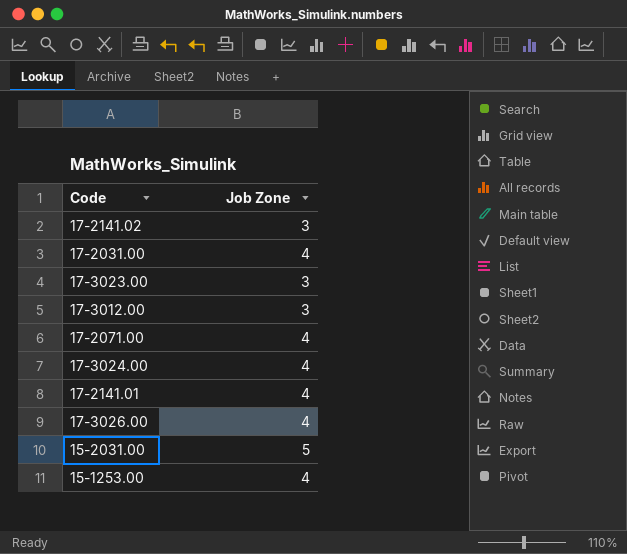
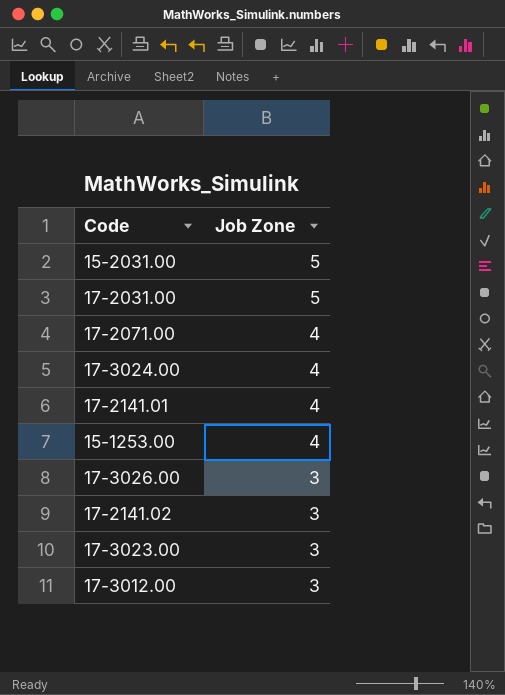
row order: none -> Job Zone descending
17-2031.00 | Job Zone: 4 -> 5
17-3026.00 | Job Zone: 4 -> 3

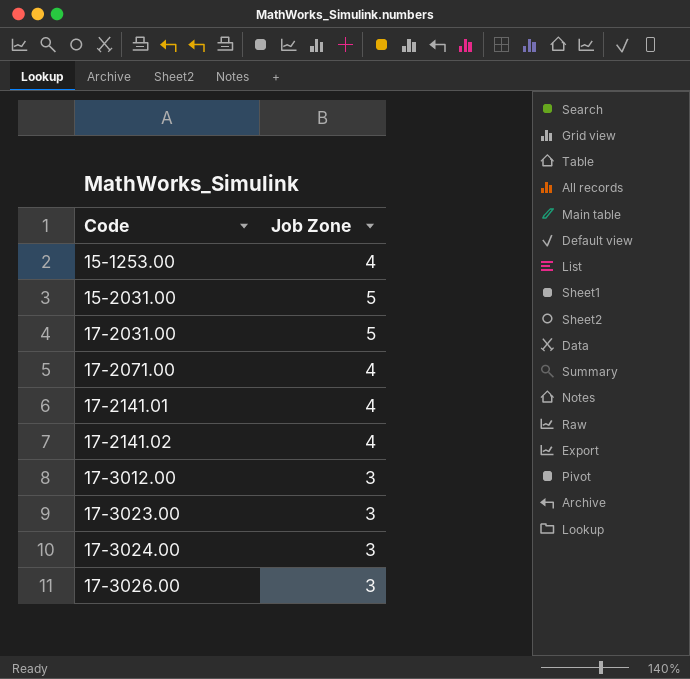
row order: Job Zone descending -> Code ascending
17-2141.02 | Job Zone: 3 -> 4
17-3024.00 | Job Zone: 4 -> 3

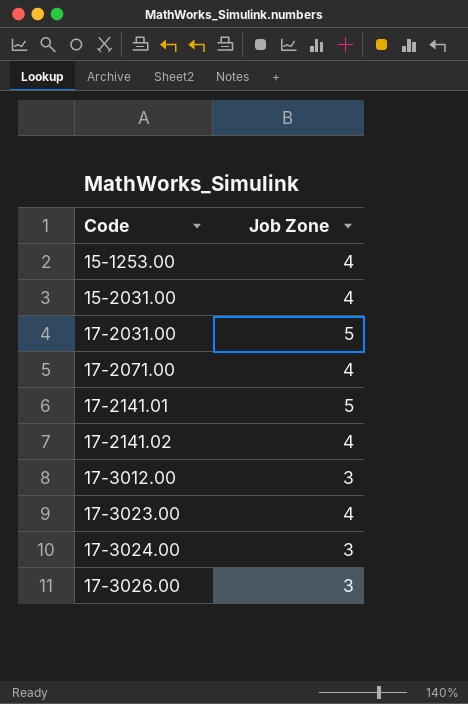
15-2031.00 | Job Zone: 5 -> 4
17-2141.01 | Job Zone: 4 -> 5
17-3023.00 | Job Zone: 3 -> 4

